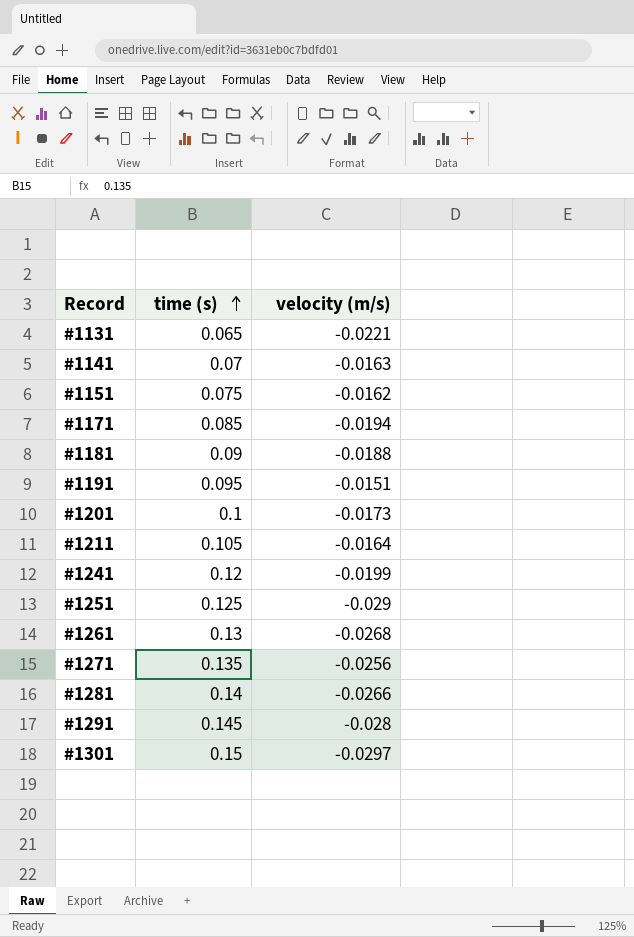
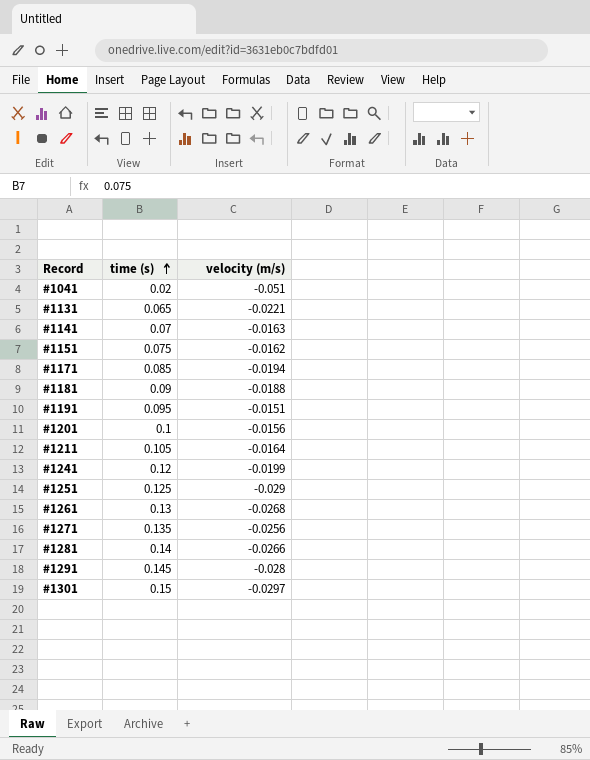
row #1041: none -> 0.02 | -0.051
#1201 | velocity (m/s): -0.0173 -> -0.0156

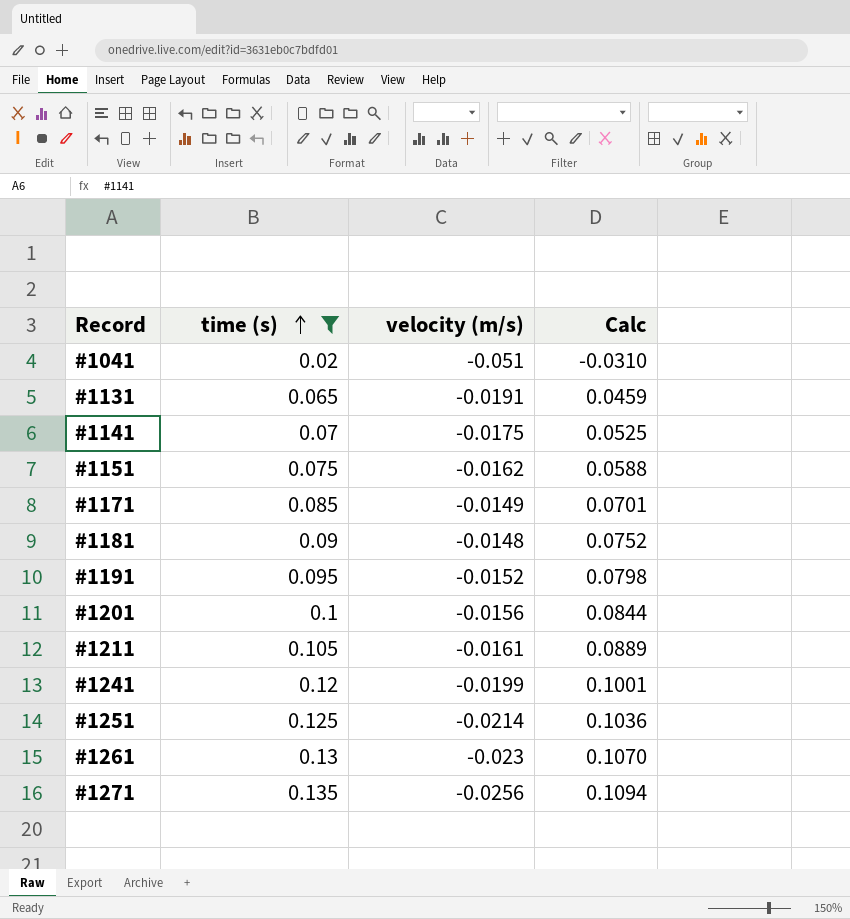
filter: none -> time (s) <= 0.135
column Calc | formula: none -> [time (s)] + [velocity (m/s)]
#1131 | velocity (m/s): -0.0221 -> -0.0191
#1141 | velocity (m/s): -0.0163 -> -0.0175
#1171 | velocity (m/s): -0.0194 -> -0.0149
#1181 | velocity (m/s): -0.0188 -> -0.0148
#1191 | velocity (m/s): -0.0151 -> -0.0152
#1211 | velocity (m/s): -0.0164 -> -0.0161
#1251 | velocity (m/s): -0.029 -> -0.0214
#1261 | velocity (m/s): -0.0268 -> -0.023

